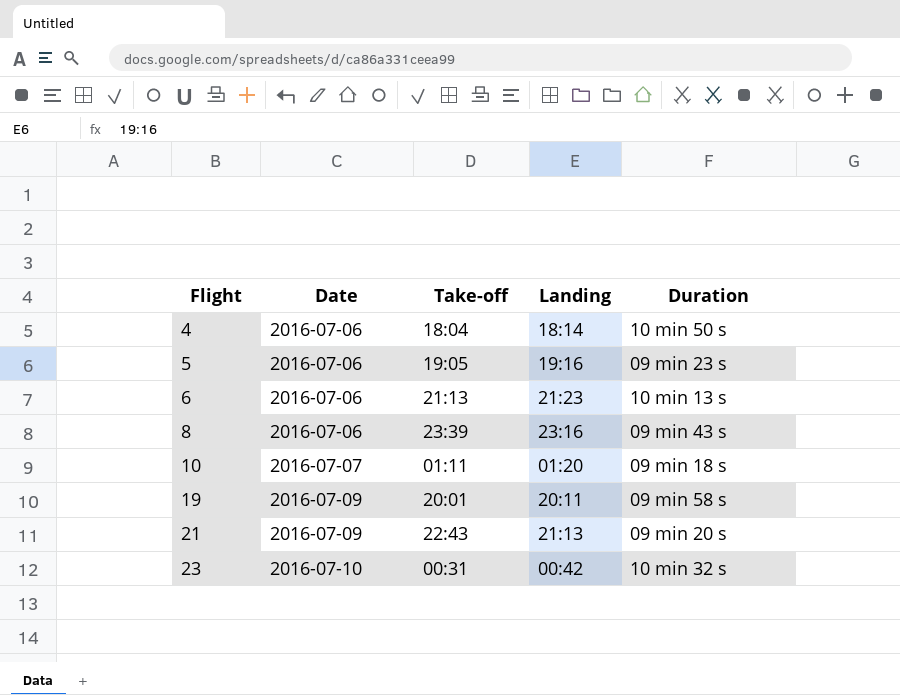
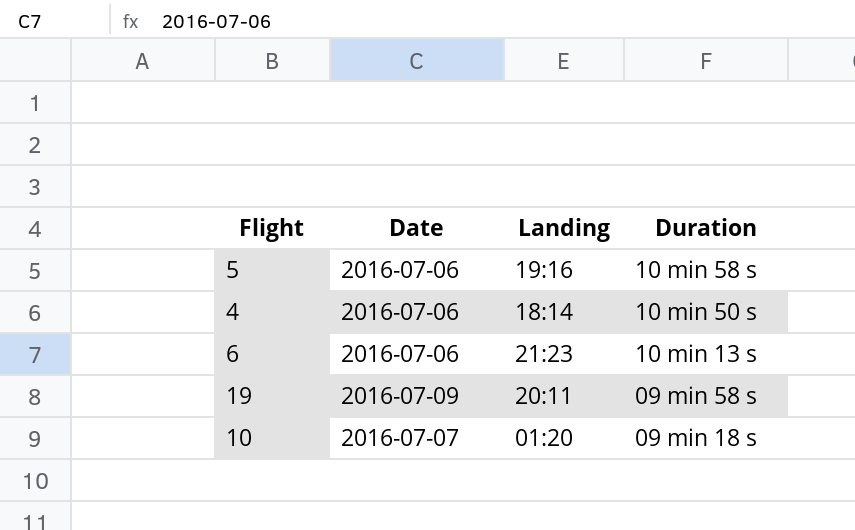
row order: Flight ascending -> Duration descending
column Take-off | position: 3 -> none
row 8: 2016-07-06 | 23:39 | 23:16 | 09 min 43 s -> none
row 21: 2016-07-09 | 22:43 | 21:13 | 09 min 20 s -> none
row 23: 2016-07-10 | 00:31 | 00:42 | 10 min 32 s -> none
5 | Duration: 09 min 23 s -> 10 min 58 s

